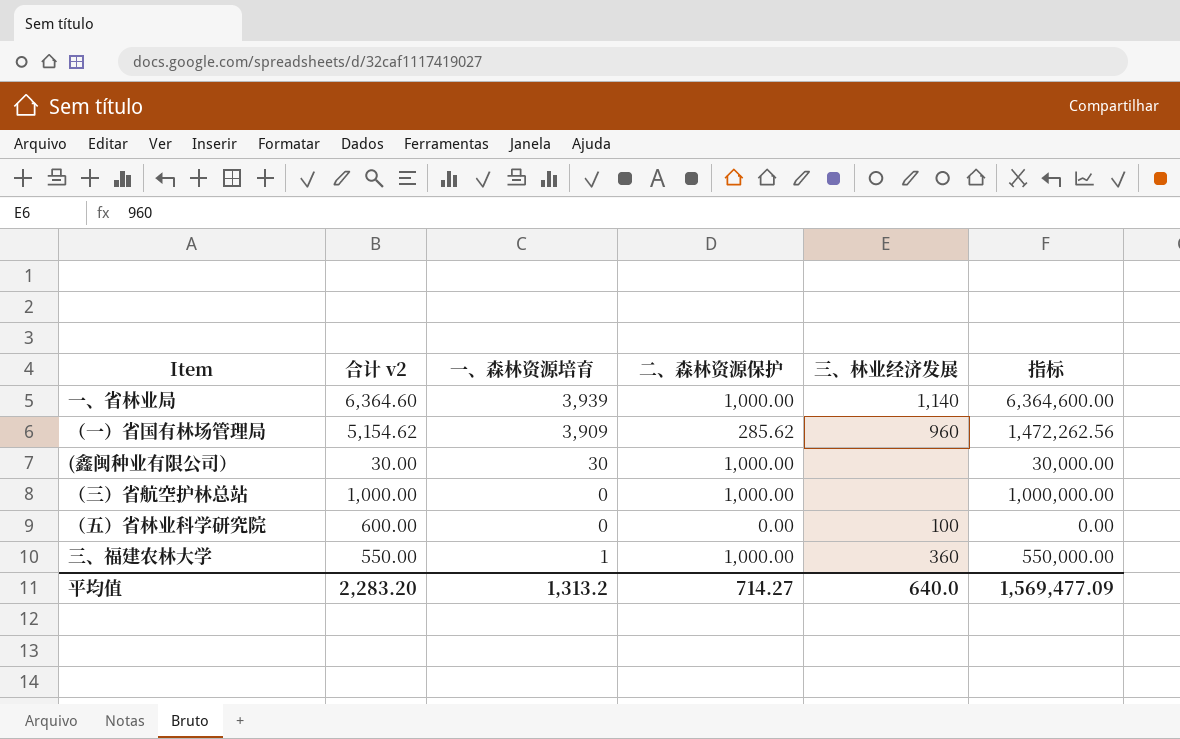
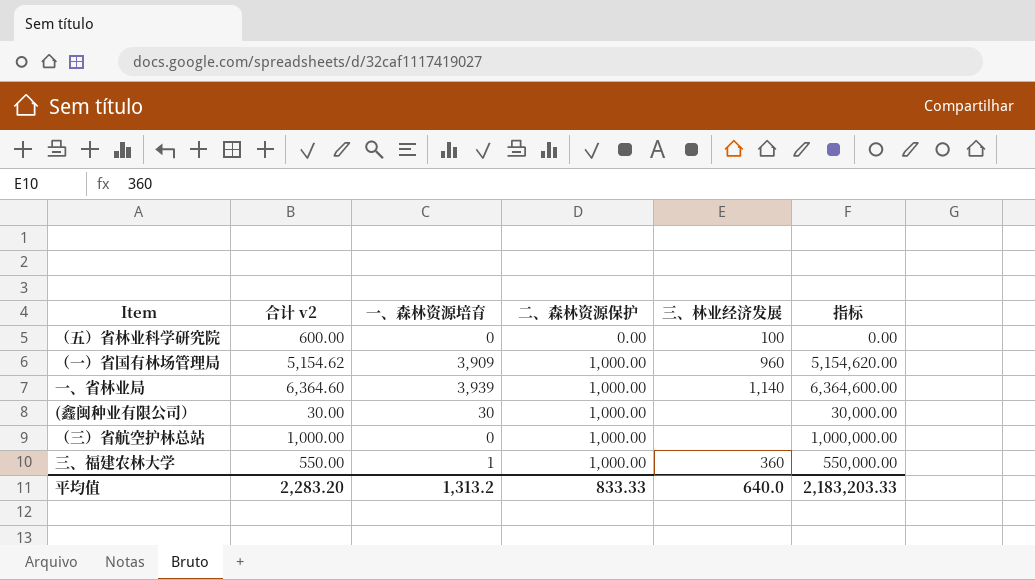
row order: none -> 二、森林资源保护 ascending
（一）省国有林场管理局 | 二、森林资源保护: 285.62 -> 1,000.00
（一）省国有林场管理局 | 指标: 1,472,262.56 -> 5,154,620.00
平均值 | 二、森林资源保护: 714.27 -> 833.33
平均值 | 指标: 1,569,477.09 -> 2,183,203.33

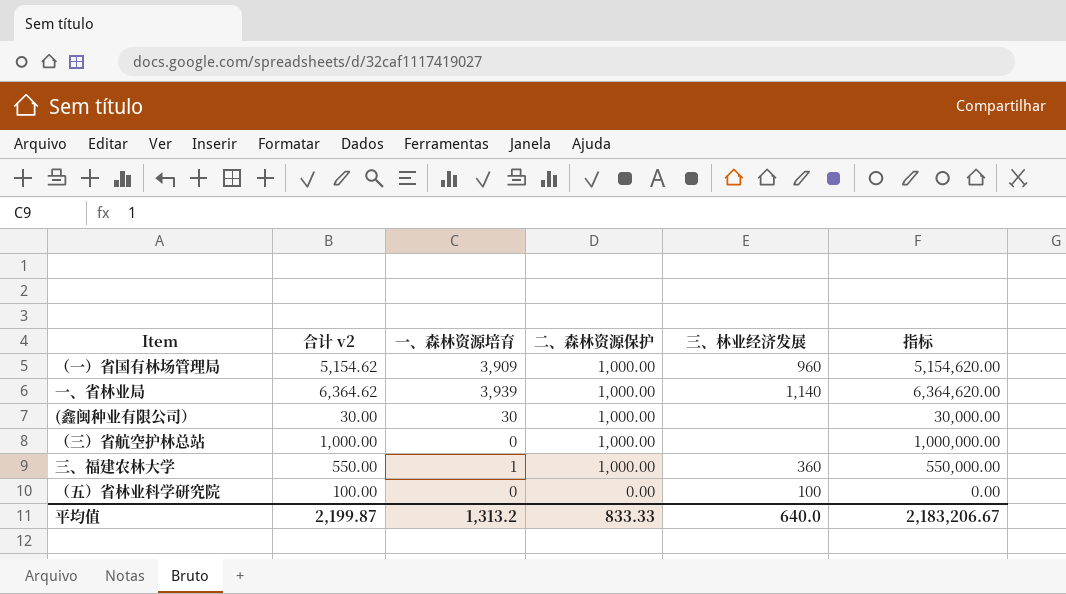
row order: 二、森林资源保护 ascending -> 二、森林资源保护 descending
一、省林业局 | 合计 v2: 6,364.60 -> 6,364.62
一、省林业局 | 指标: 6,364,600.00 -> 6,364,620.00
（五）省林业科学研究院 | 合计 v2: 600.00 -> 100.00
平均值 | 合计 v2: 2,283.20 -> 2,199.87
平均值 | 指标: 2,183,203.33 -> 2,183,206.67

